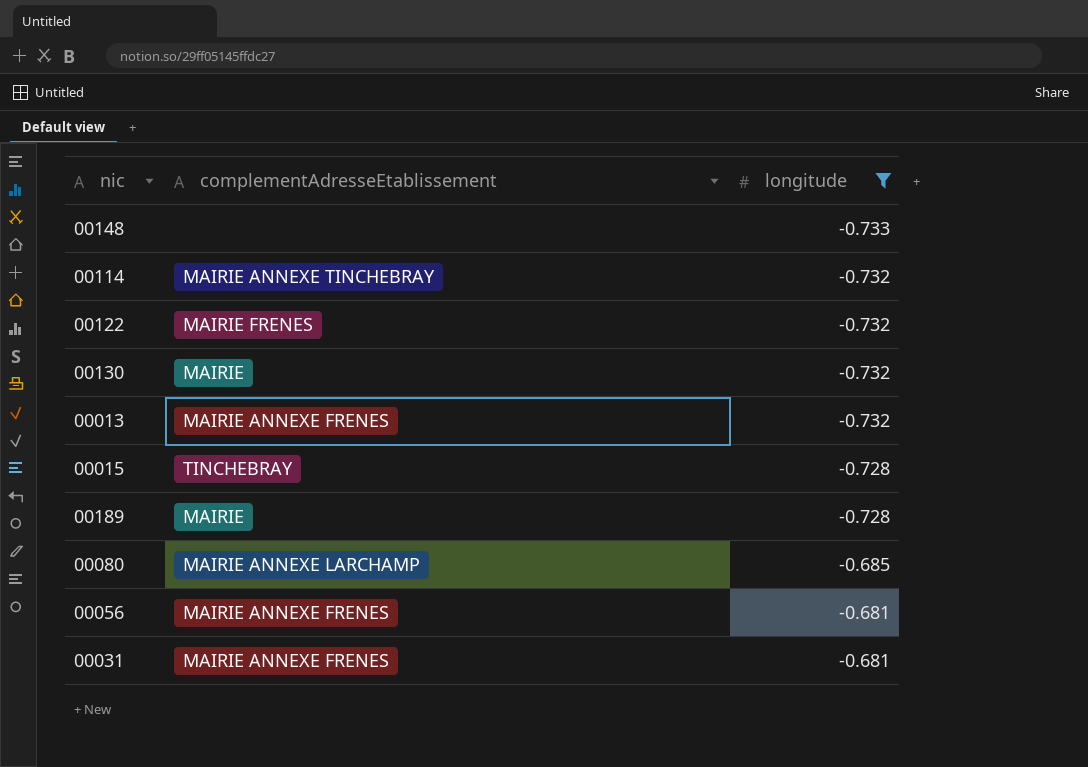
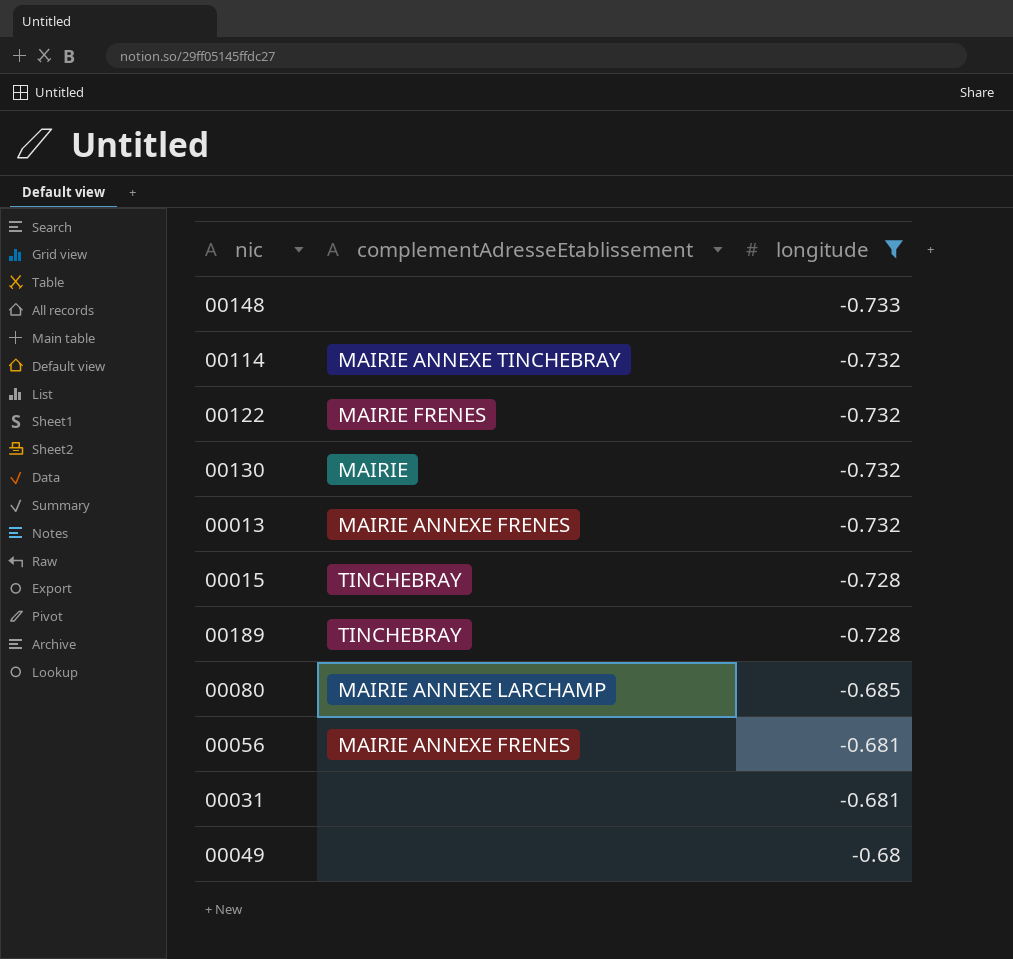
00189 | complementAdresseEtablissement: MAIRIE -> TINCHEBRAY
00031 | complementAdresseEtablissement: MAIRIE ANNEXE FRENES -> none
row 00049: none -> none | -0.68

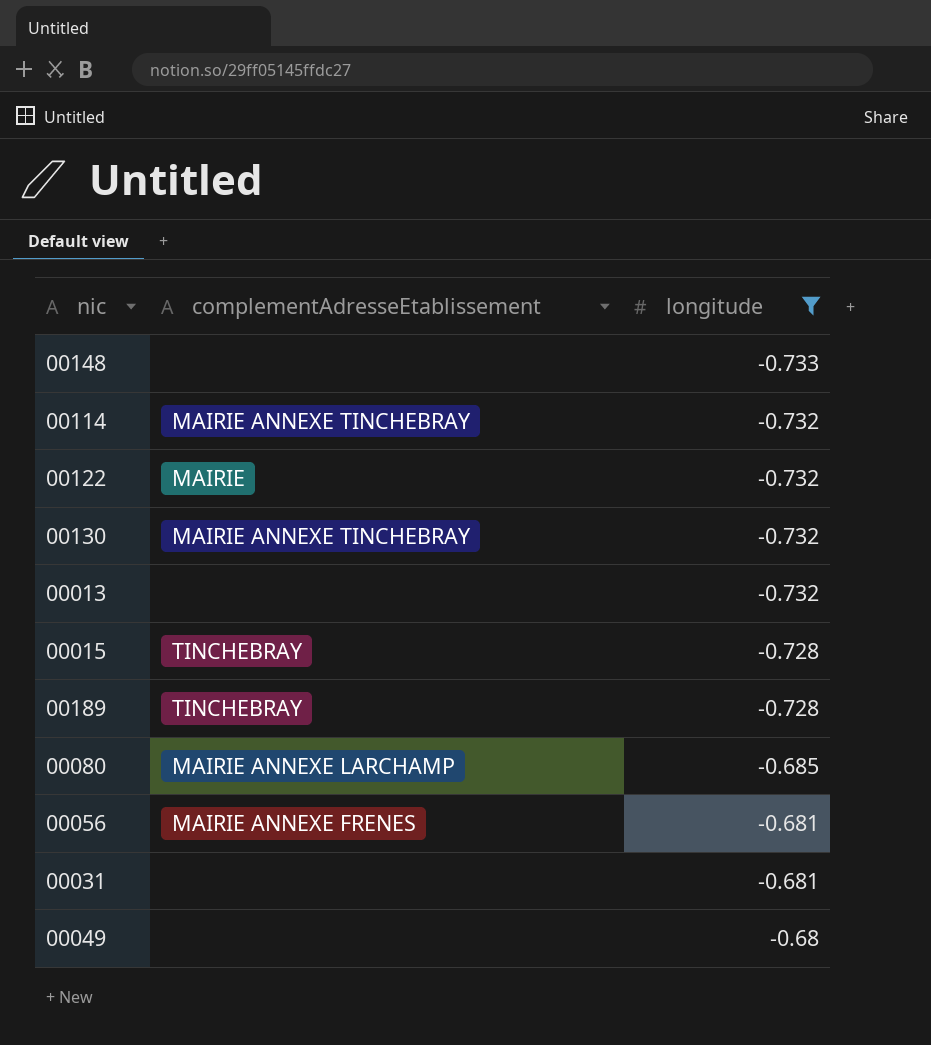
00122 | complementAdresseEtablissement: MAIRIE FRENES -> MAIRIE
00130 | complementAdresseEtablissement: MAIRIE -> MAIRIE ANNEXE TINCHEBRAY
00013 | complementAdresseEtablissement: MAIRIE ANNEXE FRENES -> none

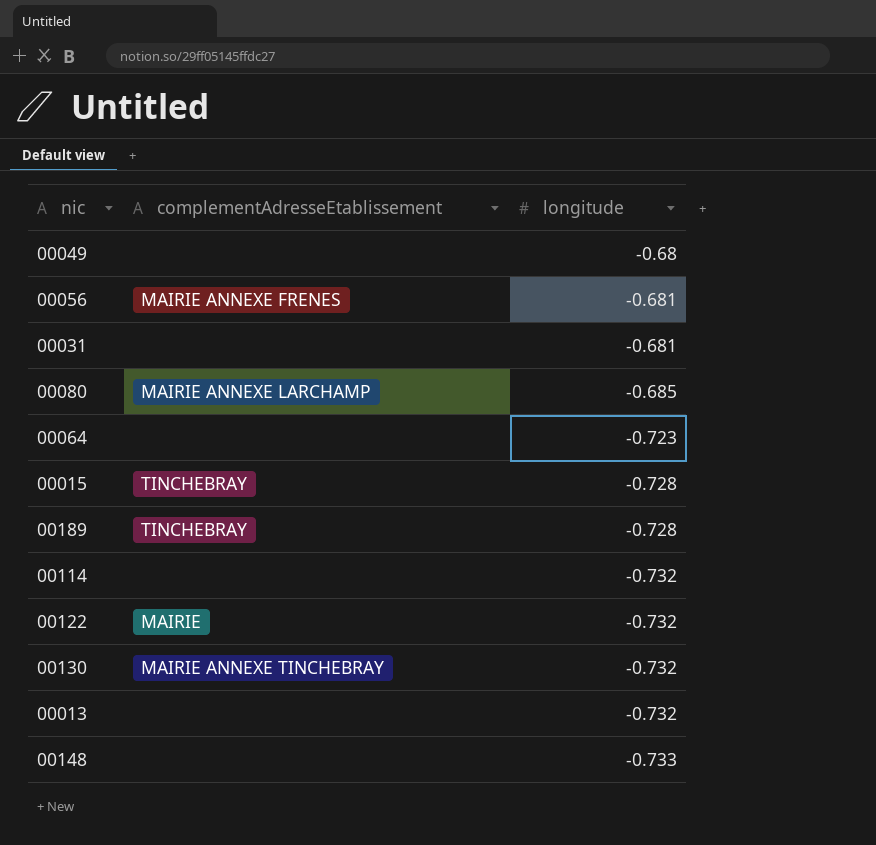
filter: longitude != -0.723 -> none
row order: longitude ascending -> longitude descending
00114 | complementAdresseEtablissement: MAIRIE ANNEXE TINCHEBRAY -> none

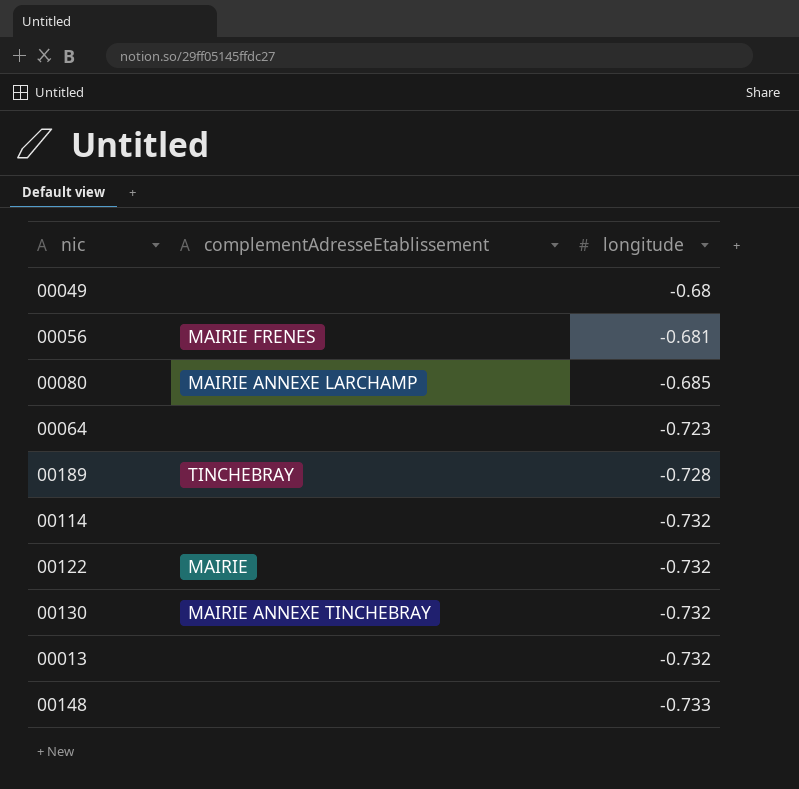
row 00031: none | -0.681 -> none
row 00015: TINCHEBRAY | -0.728 -> none
00056 | complementAdresseEtablissement: MAIRIE ANNEXE FRENES -> MAIRIE FRENES

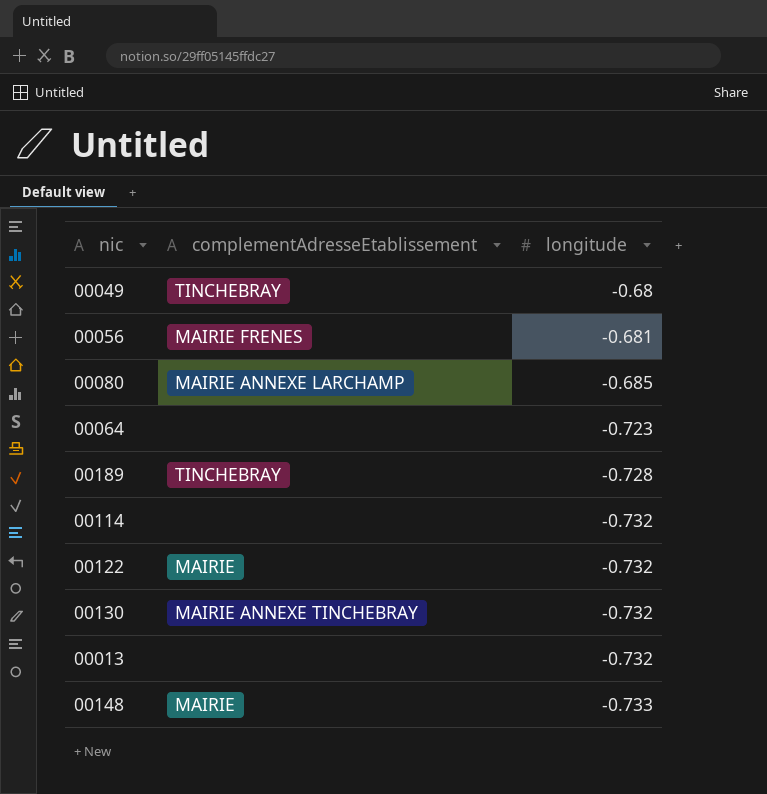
00049 | complementAdresseEtablissement: none -> TINCHEBRAY
00148 | complementAdresseEtablissement: none -> MAIRIE

